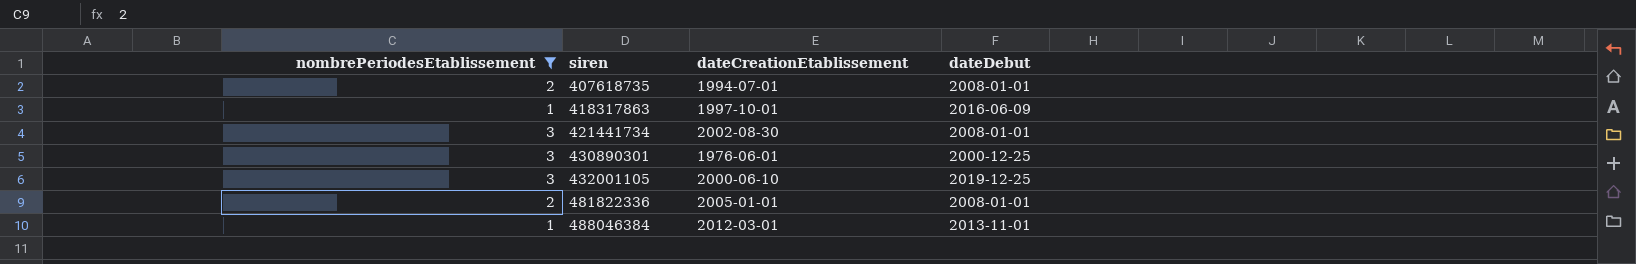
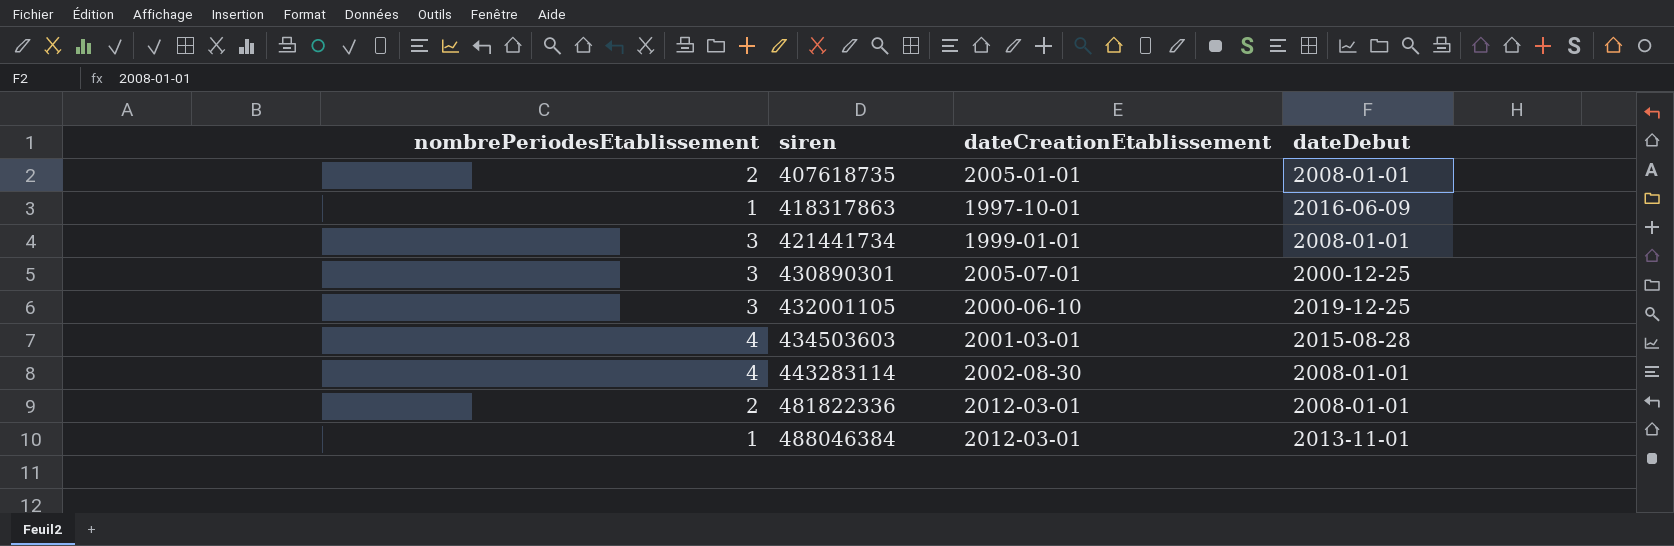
filter: nombrePeriodesEtablissement != 4 -> none
407618735 | dateCreationEtablissement: 1994-07-01 -> 2005-01-01
421441734 | dateCreationEtablissement: 2002-08-30 -> 1999-01-01
430890301 | dateCreationEtablissement: 1976-06-01 -> 2005-07-01
481822336 | dateCreationEtablissement: 2005-01-01 -> 2012-03-01

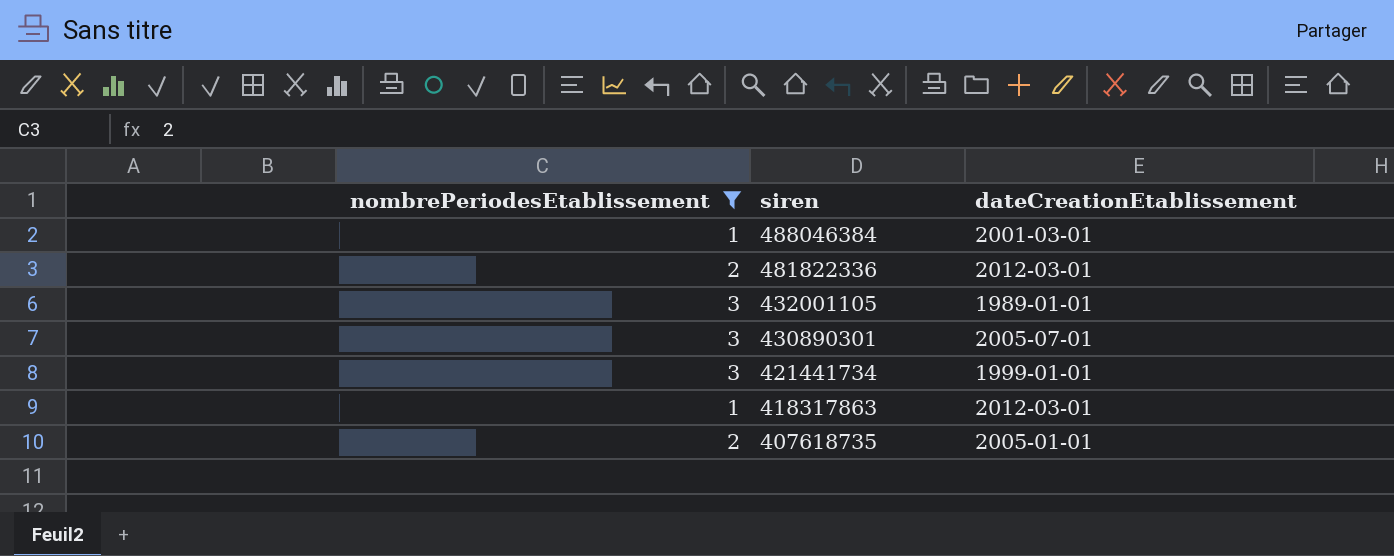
filter: none -> nombrePeriodesEtablissement != 4
row order: siren ascending -> siren descending
column dateDebut | position: 4 -> none
488046384 | dateCreationEtablissement: 2012-03-01 -> 2001-03-01
432001105 | dateCreationEtablissement: 2000-06-10 -> 1989-01-01
418317863 | dateCreationEtablissement: 1997-10-01 -> 2012-03-01

